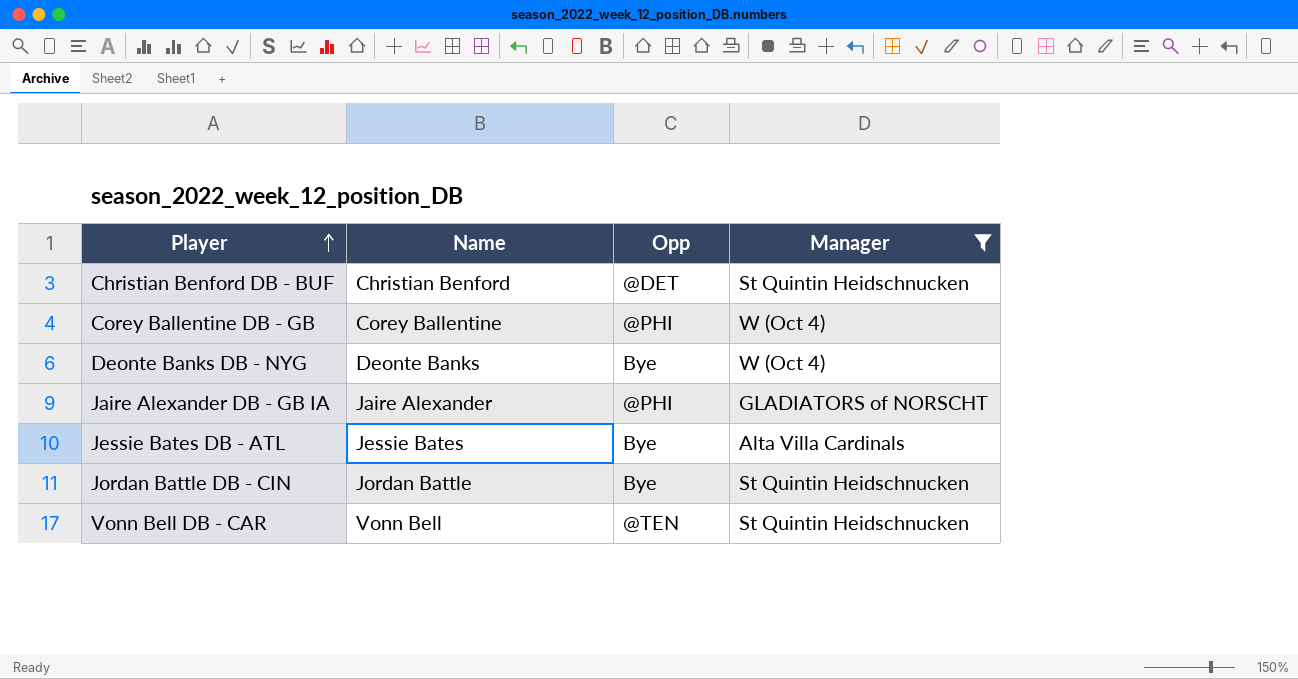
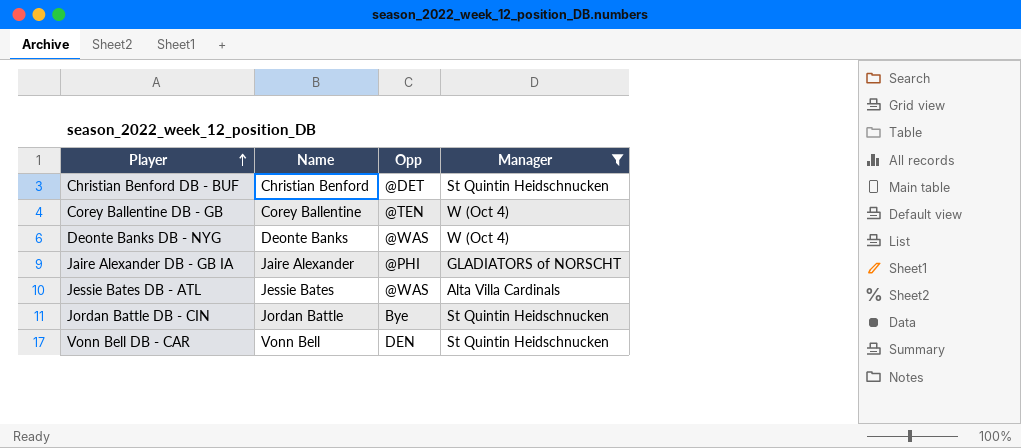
Corey Ballentine DB - GB | Opp: @PHI -> @TEN
Deonte Banks DB - NYG | Opp: Bye -> @WAS
Jessie Bates DB - ATL | Opp: Bye -> @WAS
Vonn Bell DB - CAR | Opp: @TEN -> DEN

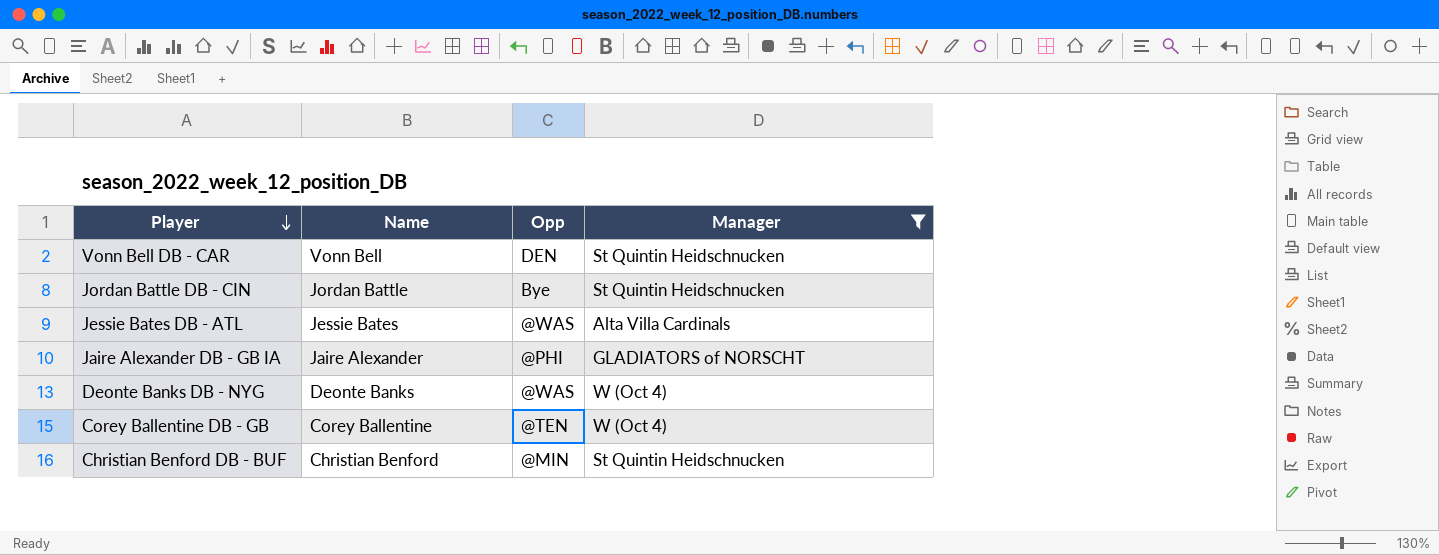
row order: Player ascending -> Player descending
Christian Benford DB - BUF | Opp: @DET -> @MIN

